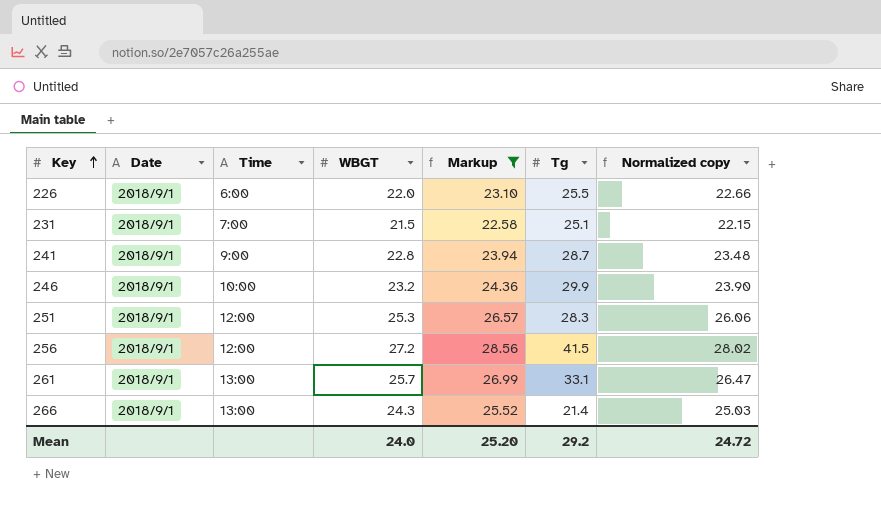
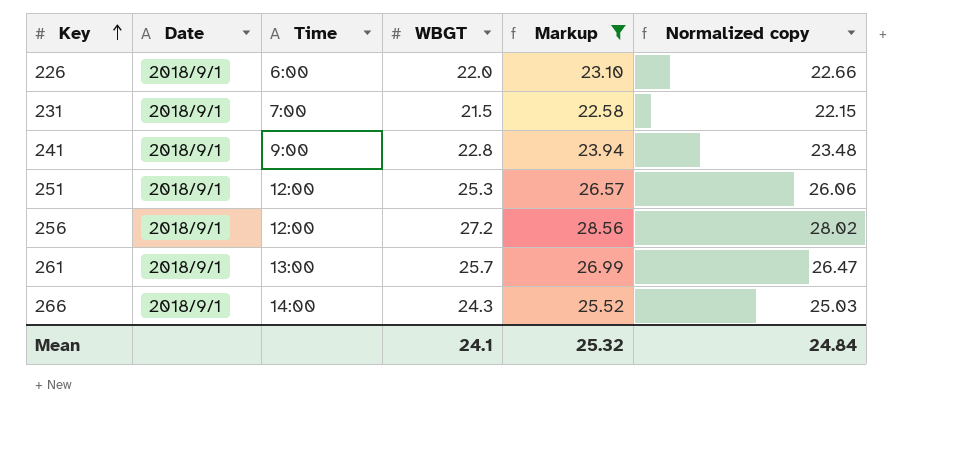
column Tg | position: 6 -> none
row 246: 2018/9/1 | 10:00 | 23.2 | 24.36 | 29.9 | 23.90 -> none
266 | Time: 13:00 -> 14:00
Mean | WBGT: 24.0 -> 24.1
Mean | Markup: 25.20 -> 25.32
Mean | Normalized copy: 24.72 -> 24.84

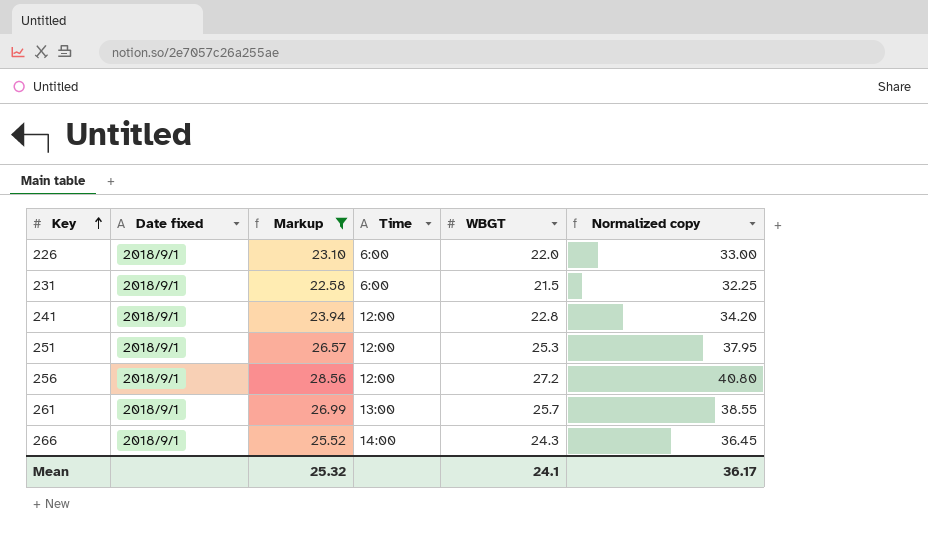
column name: Date -> Date fixed
column Markup | position: 5 -> 3
column Normalized copy | formula: [WBGT] * 1.03 -> [WBGT] * 1.5
231 | Time: 7:00 -> 6:00
241 | Time: 9:00 -> 12:00
Mean | Normalized copy: 24.84 -> 36.17

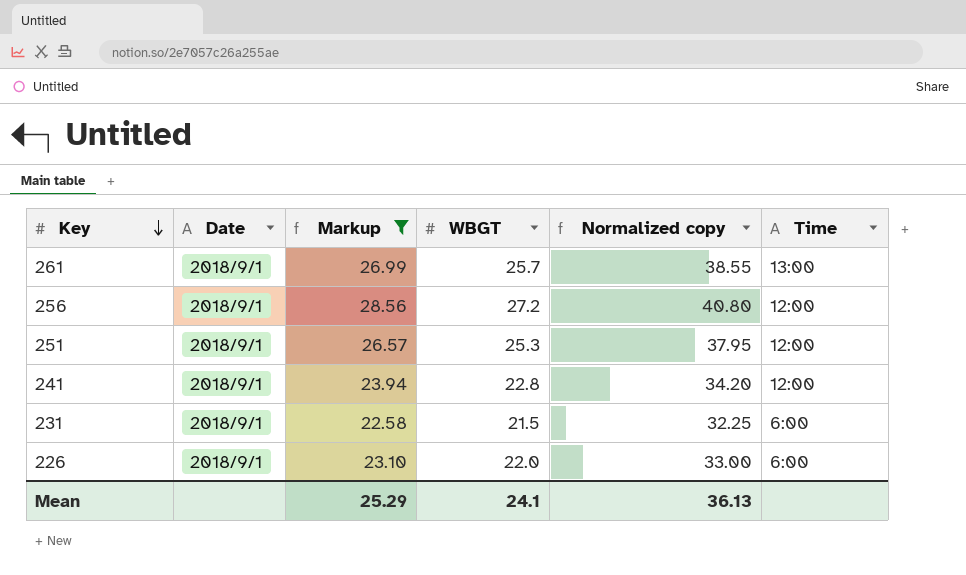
row order: Key ascending -> Key descending
column name: Date fixed -> Date
column Time | position: 4 -> 6
row 266: 2018/9/1 | 25.52 | 14:00 | 24.3 | 36.45 -> none
Mean | Markup: 25.32 -> 25.29
Mean | Normalized copy: 36.17 -> 36.13

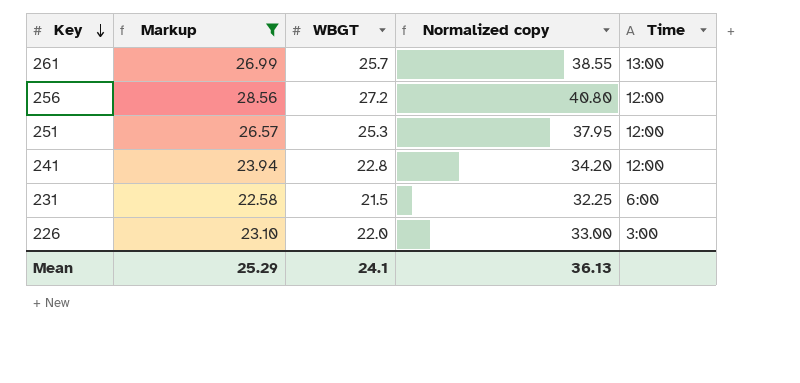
column Date | position: 2 -> none
226 | Time: 6:00 -> 3:00

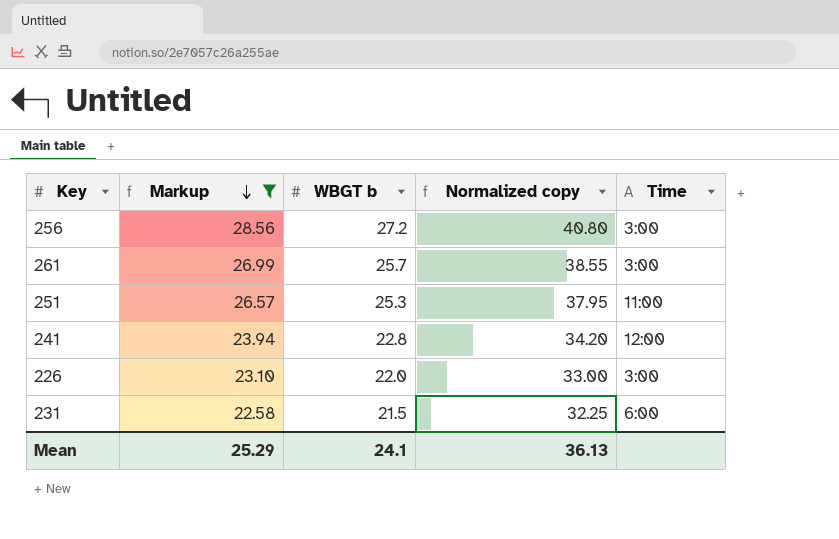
row order: Key descending -> Markup descending
column name: WBGT -> WBGT b
256 | Time: 12:00 -> 3:00
261 | Time: 13:00 -> 3:00
251 | Time: 12:00 -> 11:00

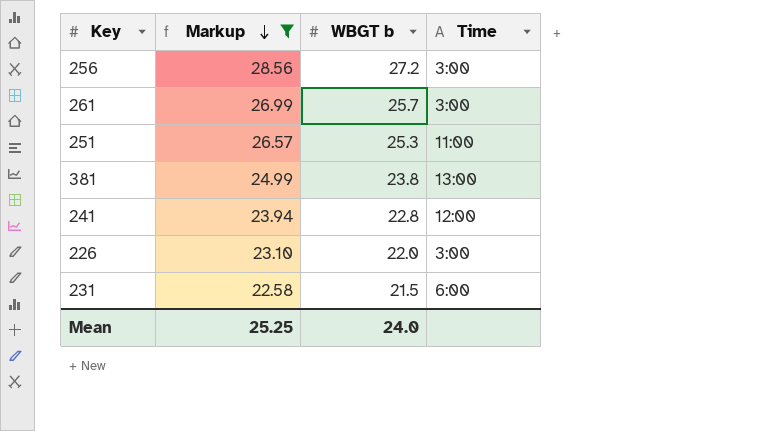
column Normalized copy | formula: [WBGT b] * 1.5 -> none
row 381: none -> 24.99 | 23.8 | 13:00
Mean | Markup: 25.29 -> 25.25
Mean | WBGT b: 24.1 -> 24.0

